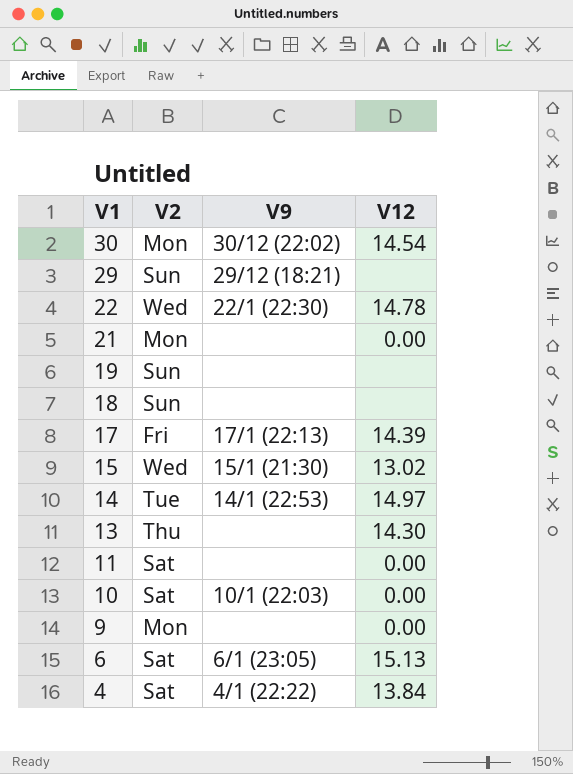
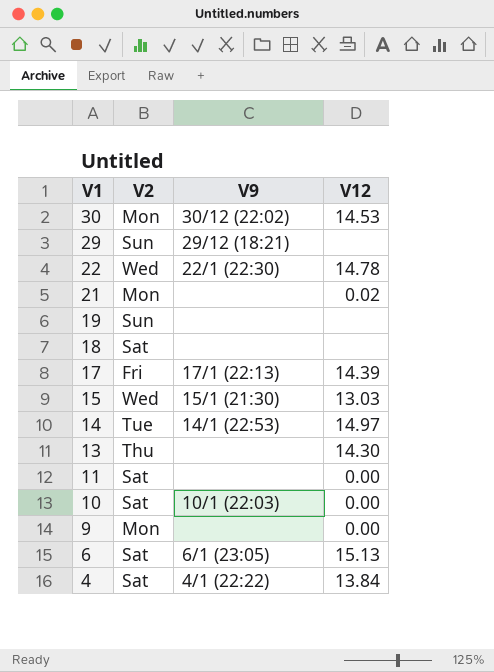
30 | V12: 14.54 -> 14.53
21 | V12: 0.00 -> 0.02
18 | V2: Sun -> Sat
15 | V12: 13.02 -> 13.03

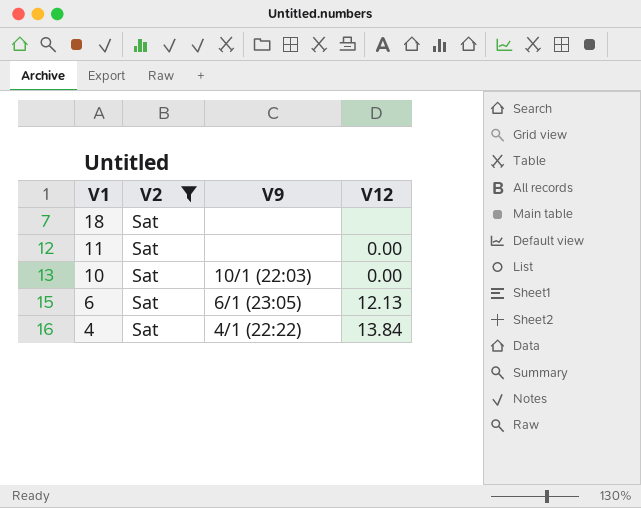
filter: none -> V2 = Sat
6 | V12: 15.13 -> 12.13

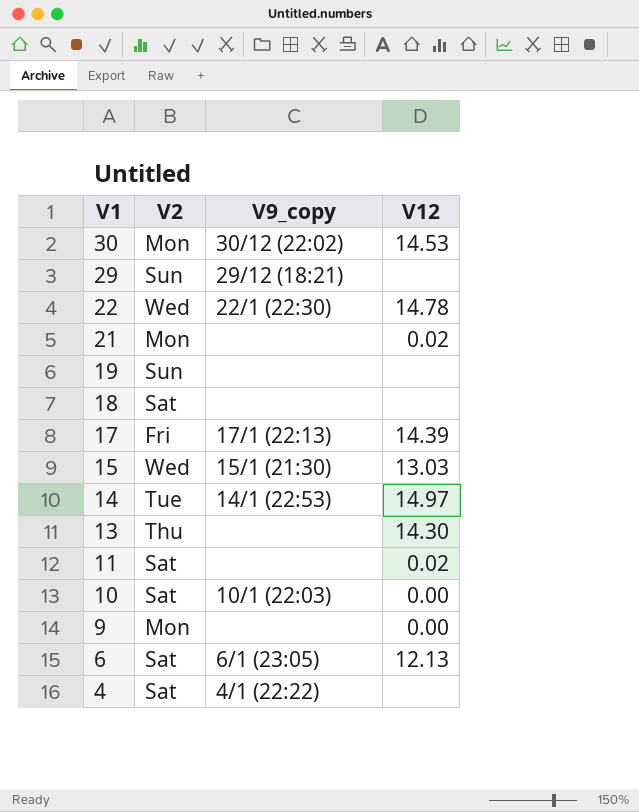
filter: V2 = Sat -> none
column name: V9 -> V9_copy
11 | V12: 0.00 -> 0.02
4 | V12: 13.84 -> none

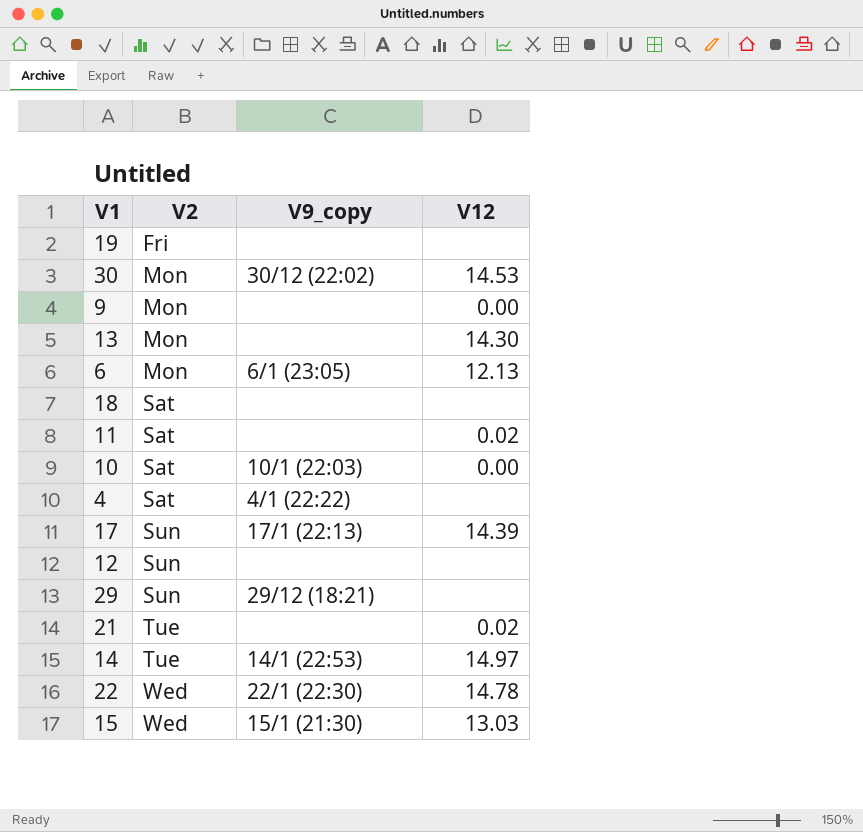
row order: V1 descending -> V2 ascending
19 | V2: Sun -> Fri
13 | V2: Thu -> Mon
6 | V2: Sat -> Mon
17 | V2: Fri -> Sun
row 12: none -> Sun | none | none
21 | V2: Mon -> Tue

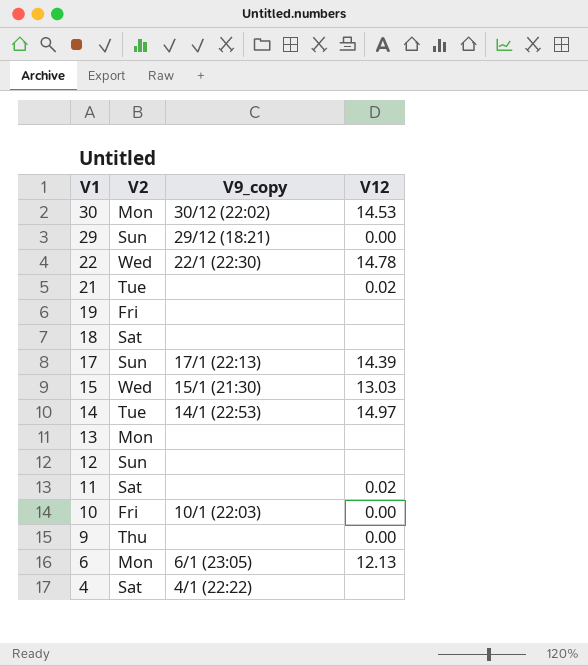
row order: V2 ascending -> V1 descending
29 | V12: none -> 0.00
13 | V12: 14.30 -> none
10 | V2: Sat -> Fri
9 | V2: Mon -> Thu

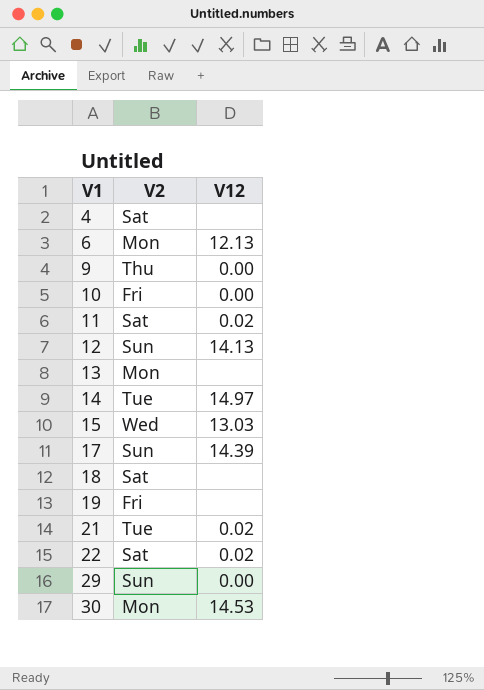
row order: V1 descending -> V1 ascending
column V9_copy | position: 3 -> none
12 | V12: none -> 14.13
22 | V2: Wed -> Sat
22 | V12: 14.78 -> 0.02

